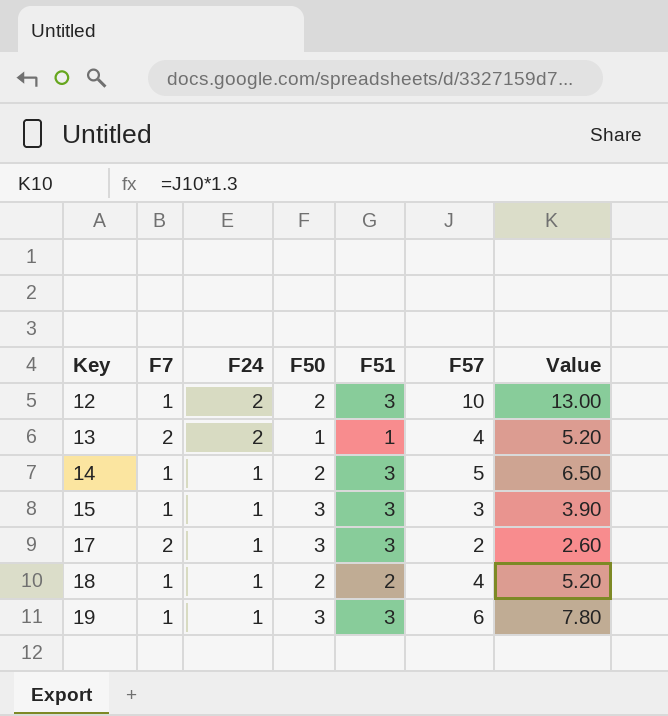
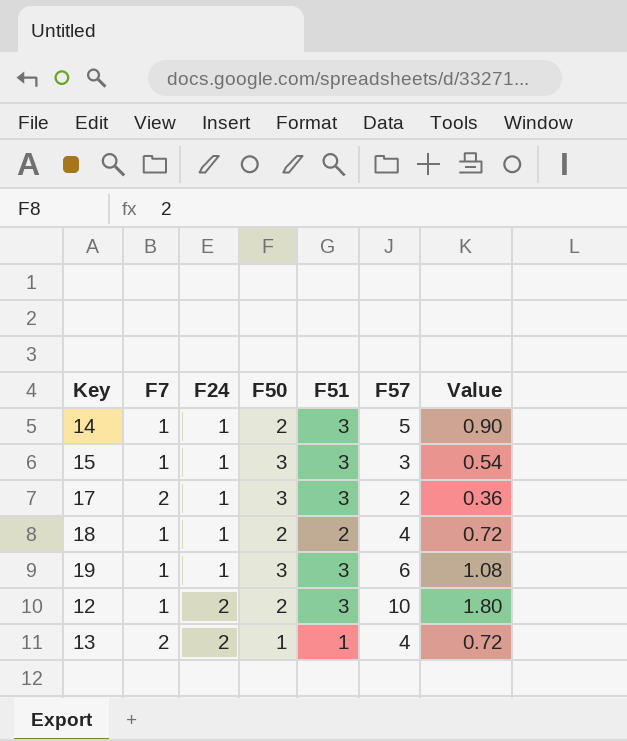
row order: Key ascending -> F24 ascending
column Value | formula: [F57] * 1.3 -> [F57] * 0.18

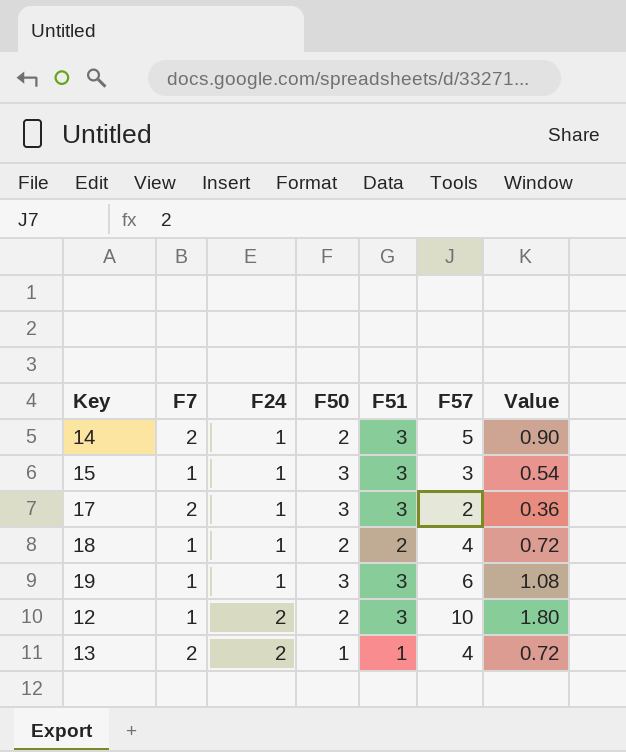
14 | F7: 1 -> 2

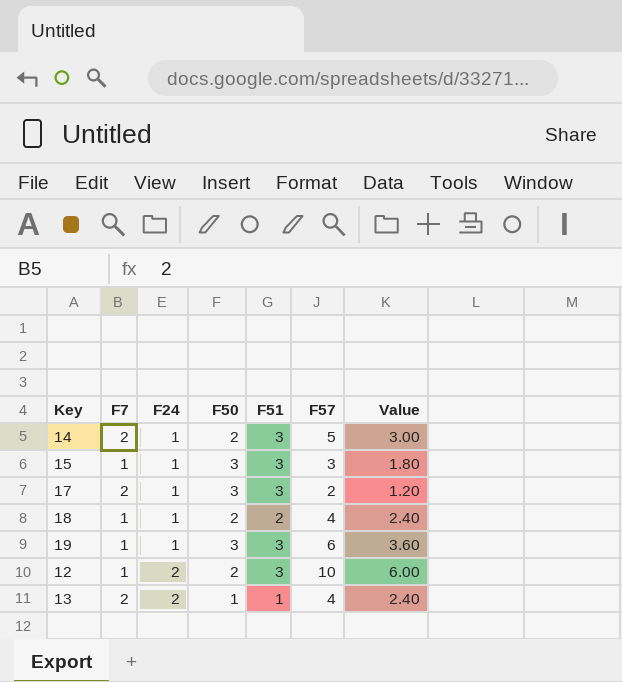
column Value | formula: [F57] * 0.18 -> [F57] * 0.6

